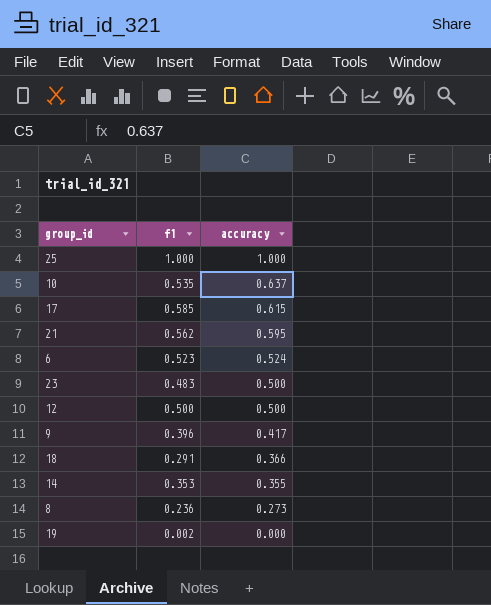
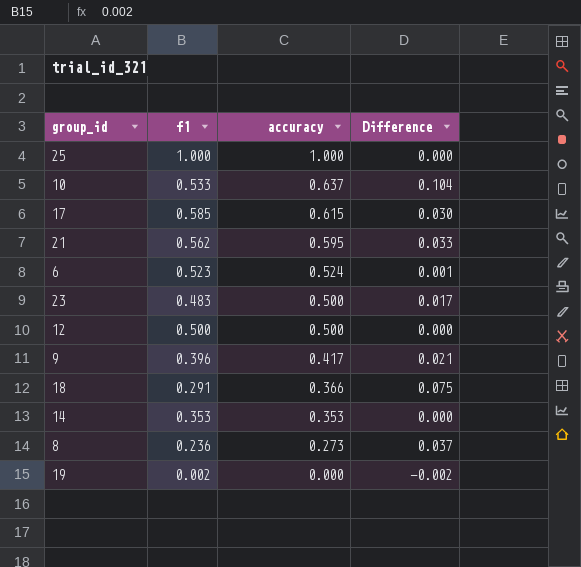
column Difference | formula: none -> [accuracy] - [f1]
10 | f1: 0.535 -> 0.533
14 | accuracy: 0.355 -> 0.353

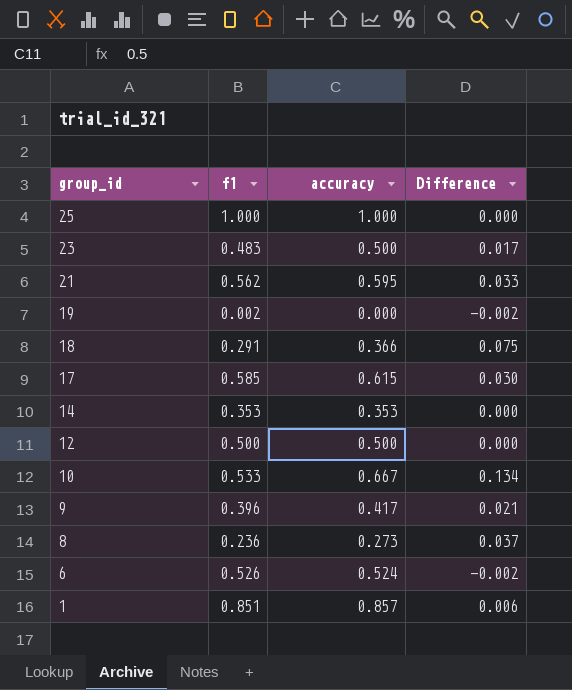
row order: accuracy descending -> group_id descending
10 | accuracy: 0.637 -> 0.667
10 | Difference: 0.104 -> 0.134
6 | f1: 0.523 -> 0.526
6 | Difference: 0.001 -> -0.002
row 1: none -> 0.851 | 0.857 | 0.006

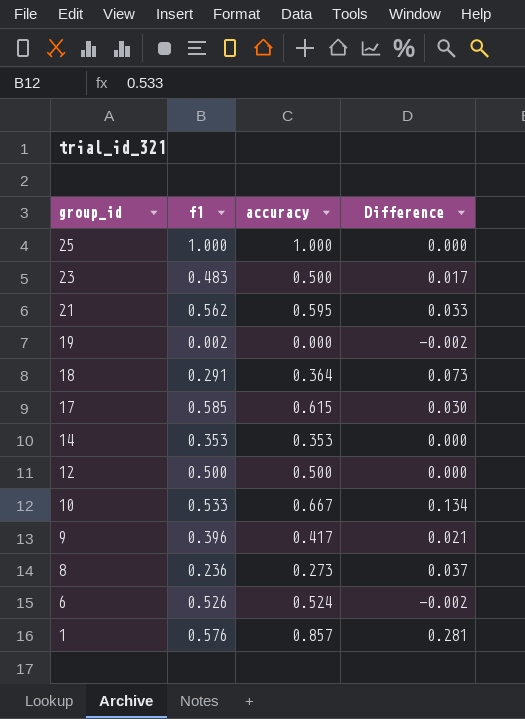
18 | accuracy: 0.366 -> 0.364
18 | Difference: 0.075 -> 0.073
1 | f1: 0.851 -> 0.576
1 | Difference: 0.006 -> 0.281

